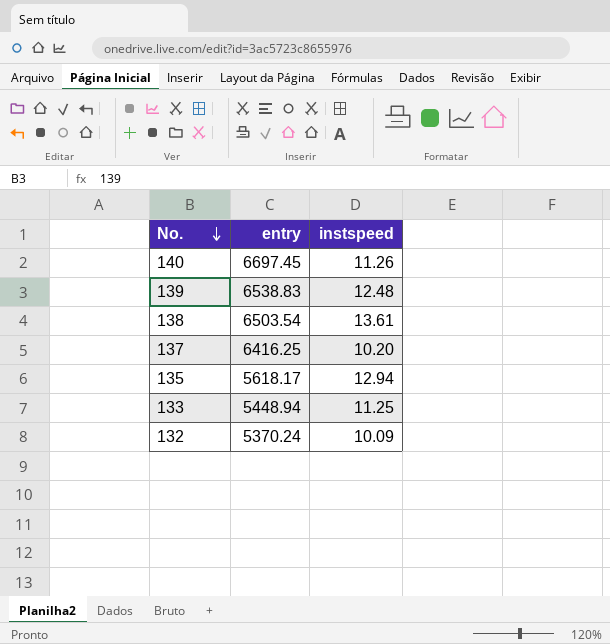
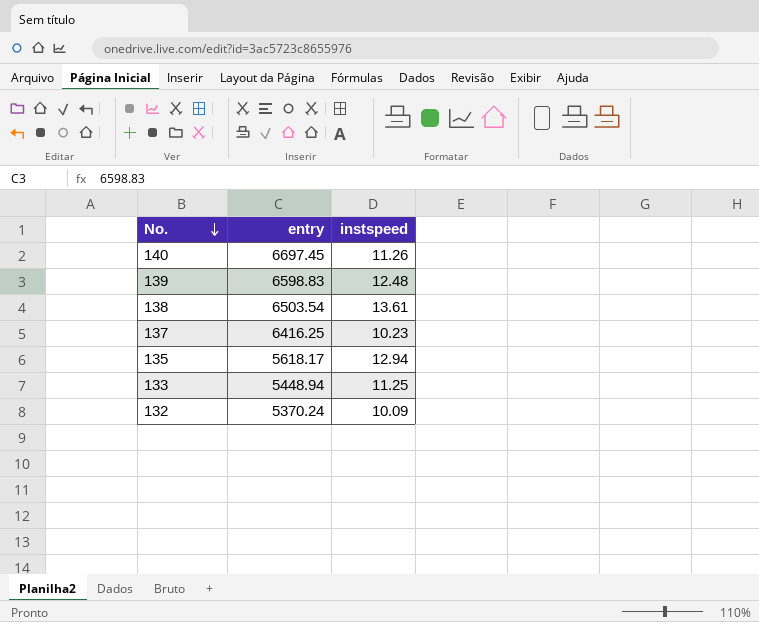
139 | entry: 6538.83 -> 6598.83
137 | instspeed: 10.20 -> 10.23

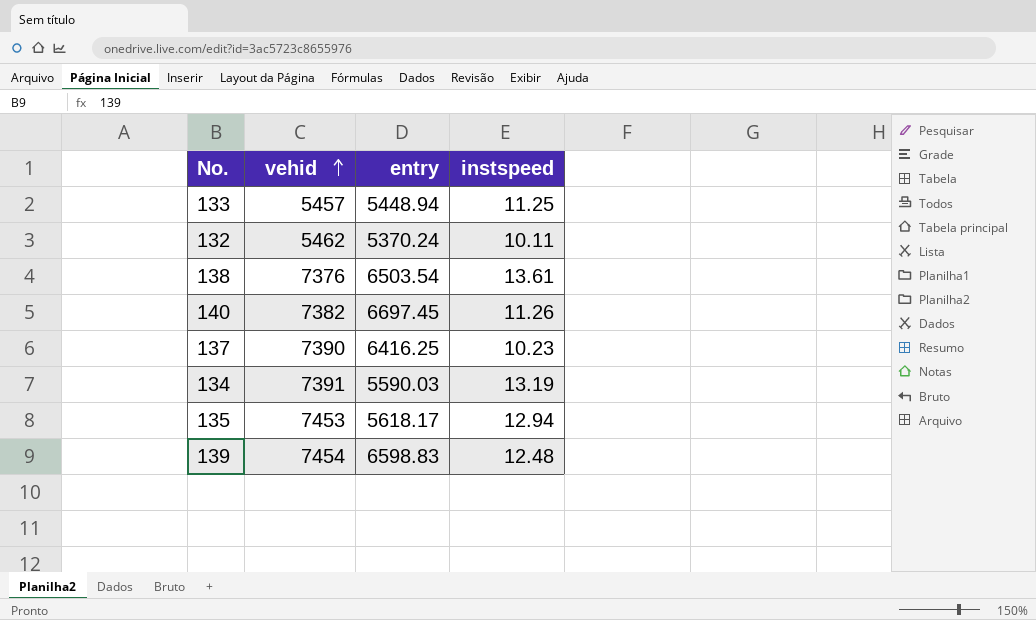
row order: No. descending -> vehid ascending
column vehid | position: none -> 2
132 | instspeed: 10.09 -> 10.11
row 134: none -> 7391 | 5590.03 | 13.19

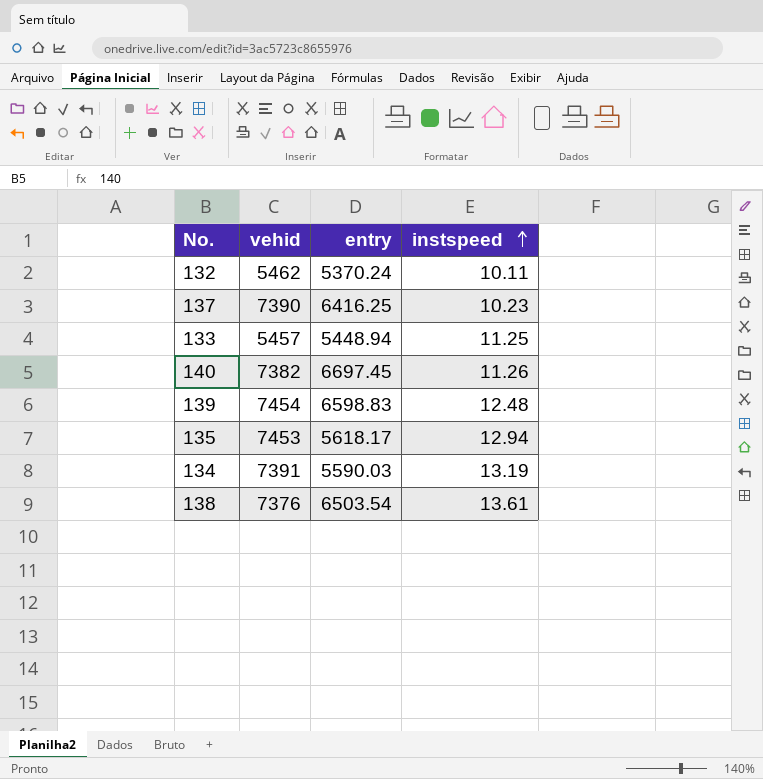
row order: vehid ascending -> instspeed ascending

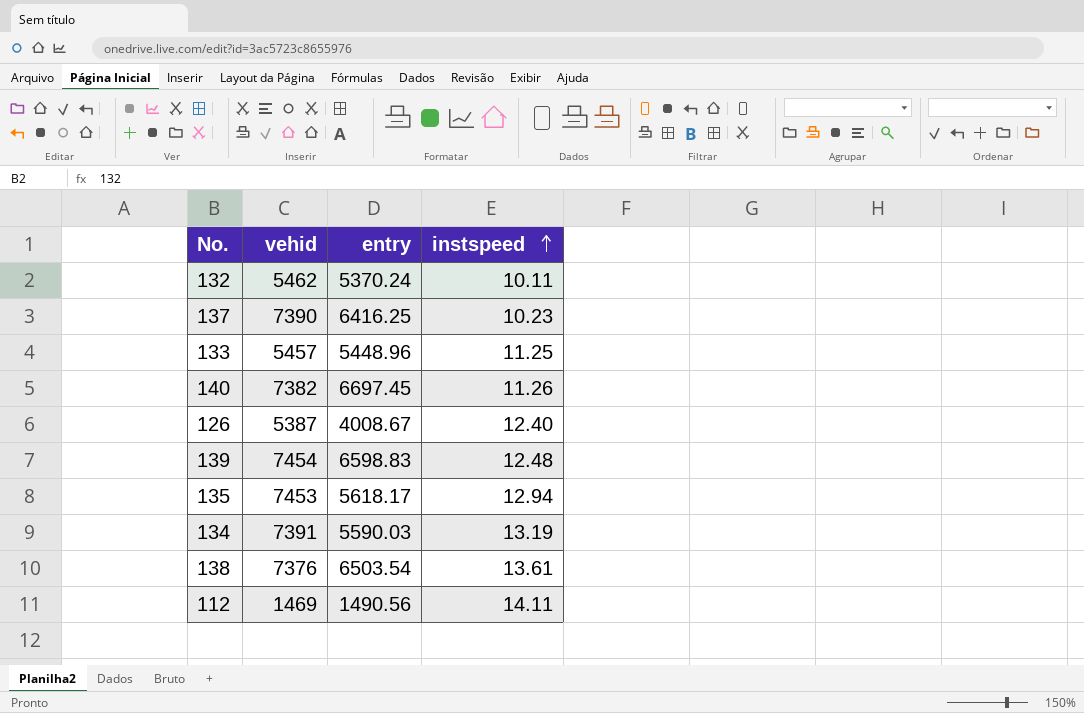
133 | entry: 5448.94 -> 5448.96
row 126: none -> 5387 | 4008.67 | 12.40
row 112: none -> 1469 | 1490.56 | 14.11

